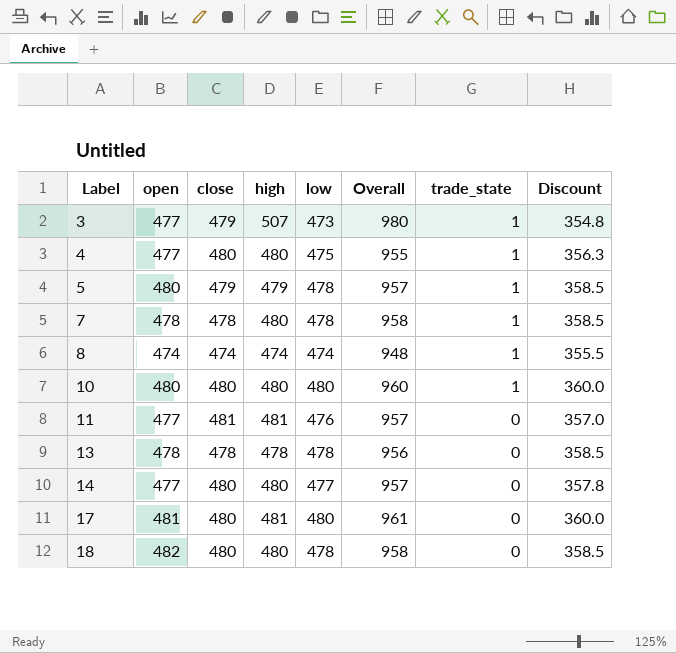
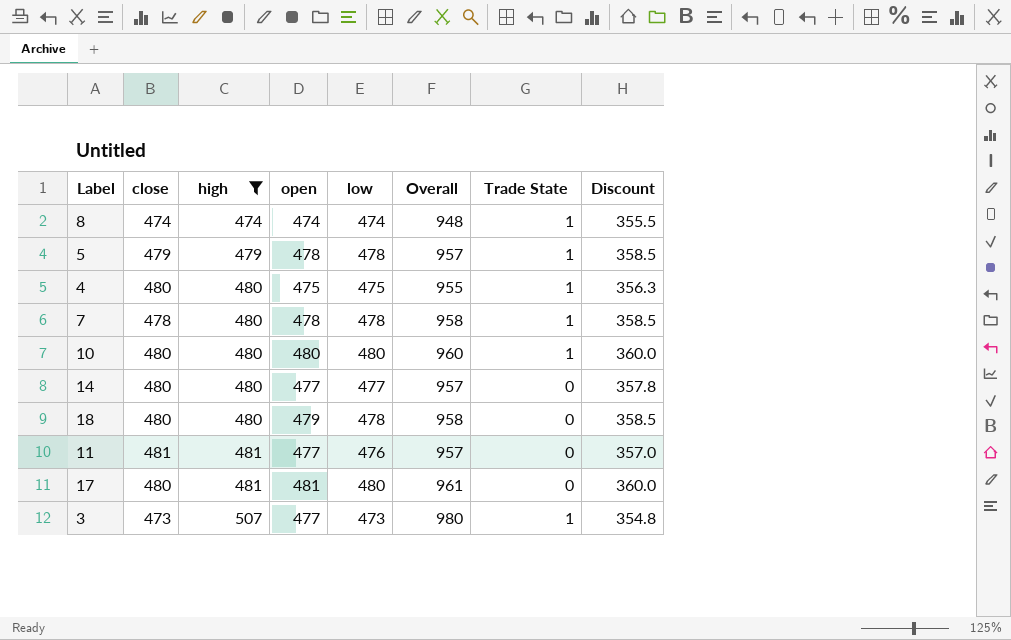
filter: none -> high != 478
row order: Label ascending -> high ascending
column open | position: 2 -> 4
column name: trade_state -> Trade State
5 | open: 480 -> 478
4 | open: 477 -> 475
18 | open: 482 -> 479
3 | close: 479 -> 473

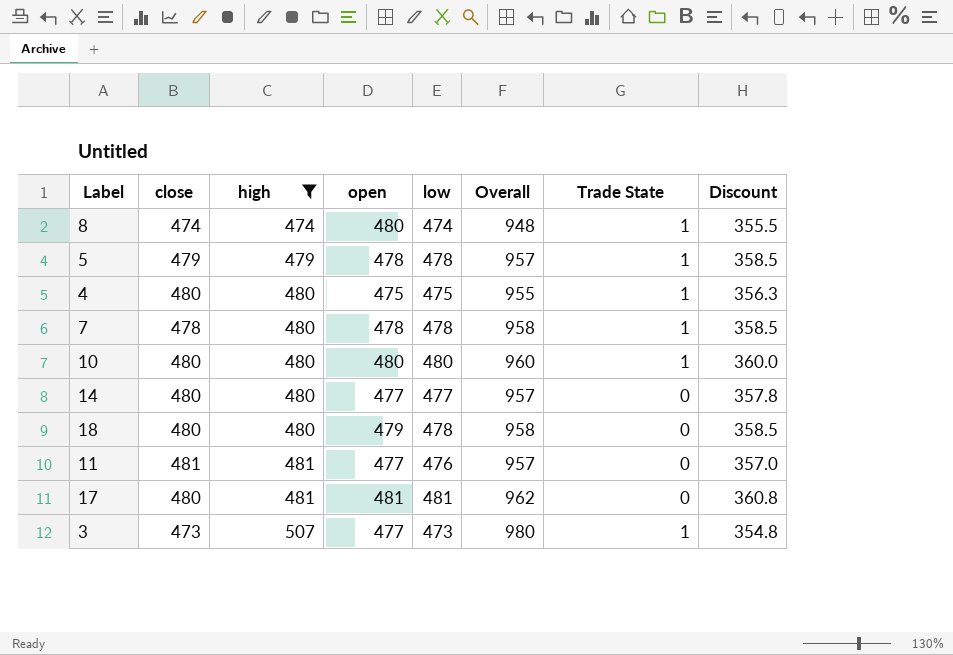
8 | open: 474 -> 480
17 | low: 480 -> 481
17 | Overall: 961 -> 962
17 | Discount: 360.0 -> 360.8

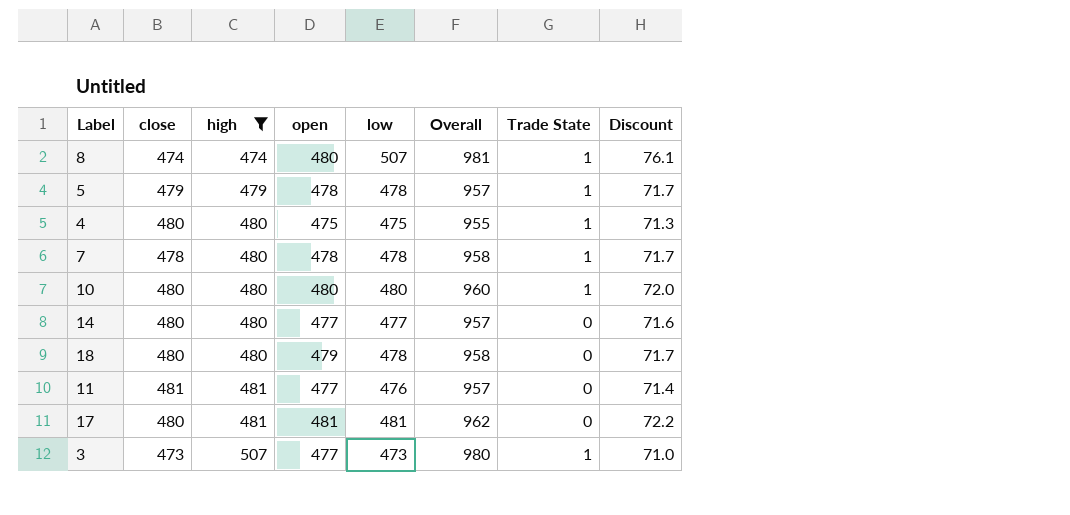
column Discount | formula: [low] * 0.75 -> [low] * 0.15
8 | low: 474 -> 507
8 | Overall: 948 -> 981

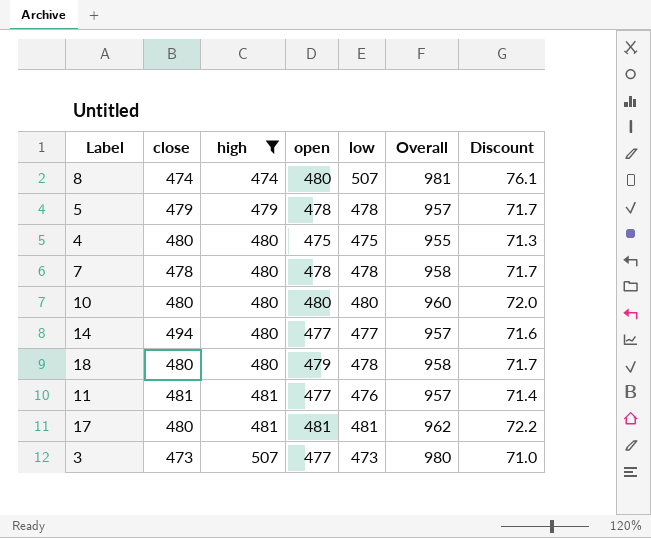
column Trade State | position: 7 -> none
14 | close: 480 -> 494

